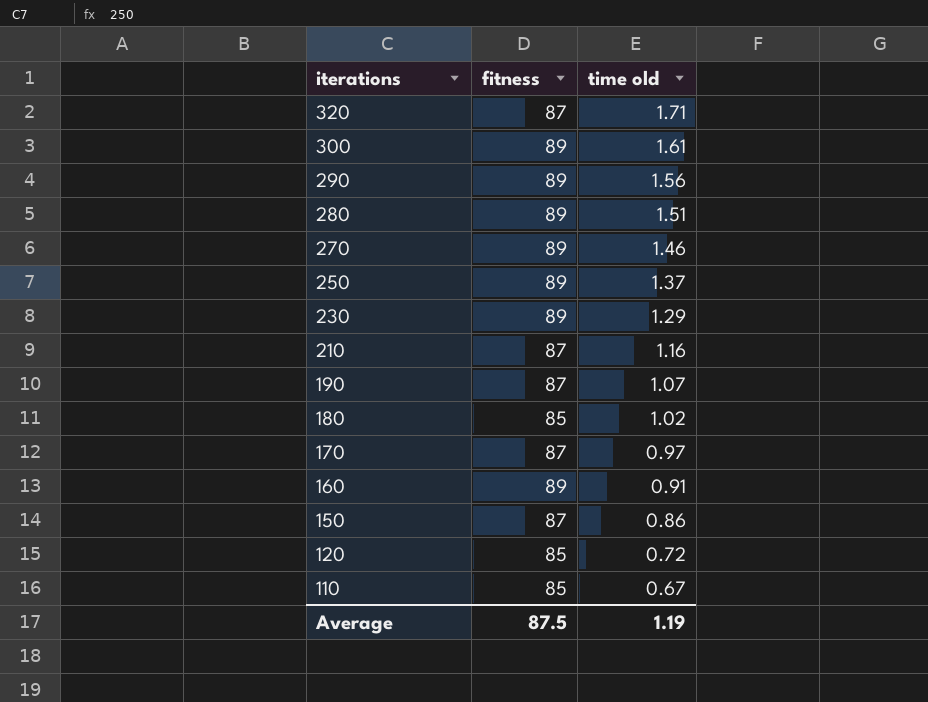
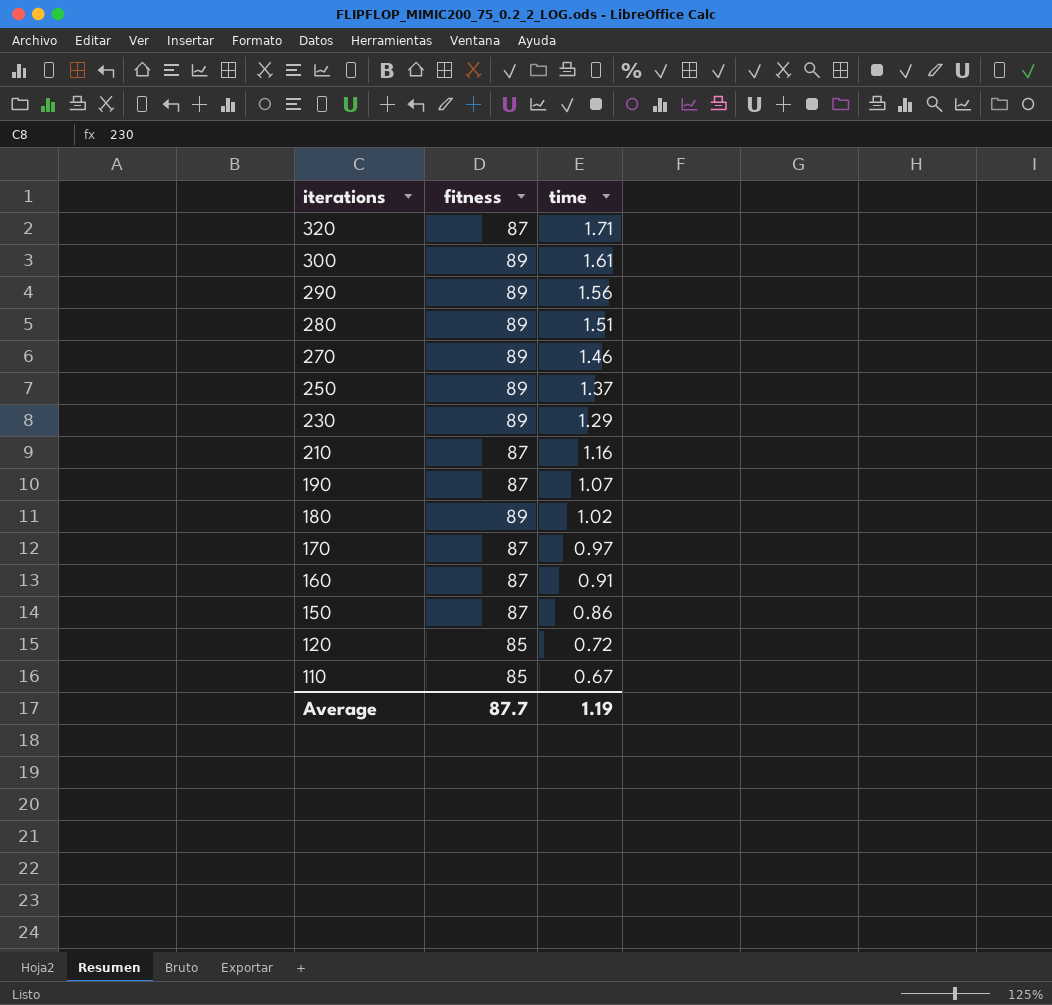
column name: time old -> time
180 | fitness: 85 -> 89
160 | fitness: 89 -> 87
Average | fitness: 87.5 -> 87.7

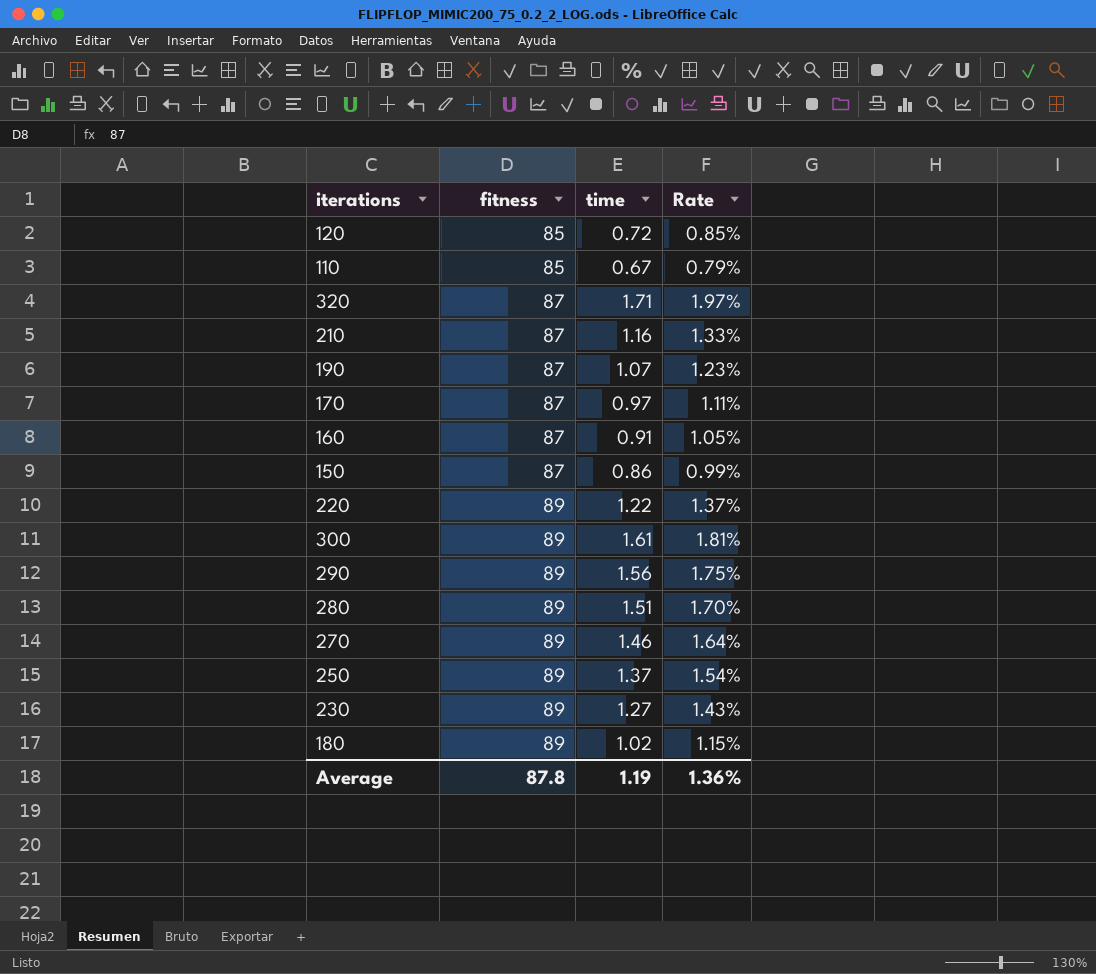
row order: iterations descending -> fitness ascending
column Rate | formula: none -> [time] / [fitness]
row 220: none -> 89 | 1.22 | 1.37%
230 | time: 1.29 -> 1.27
Average | fitness: 87.7 -> 87.8

